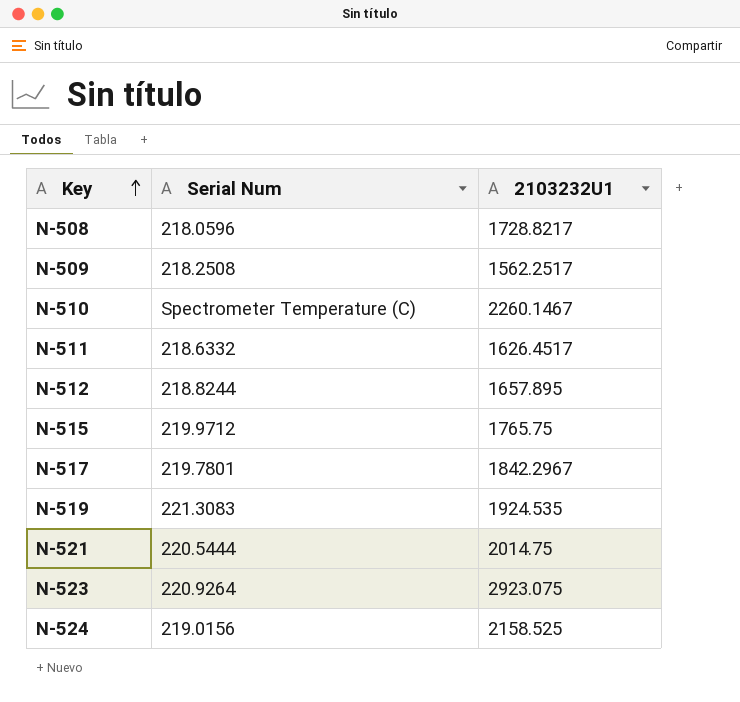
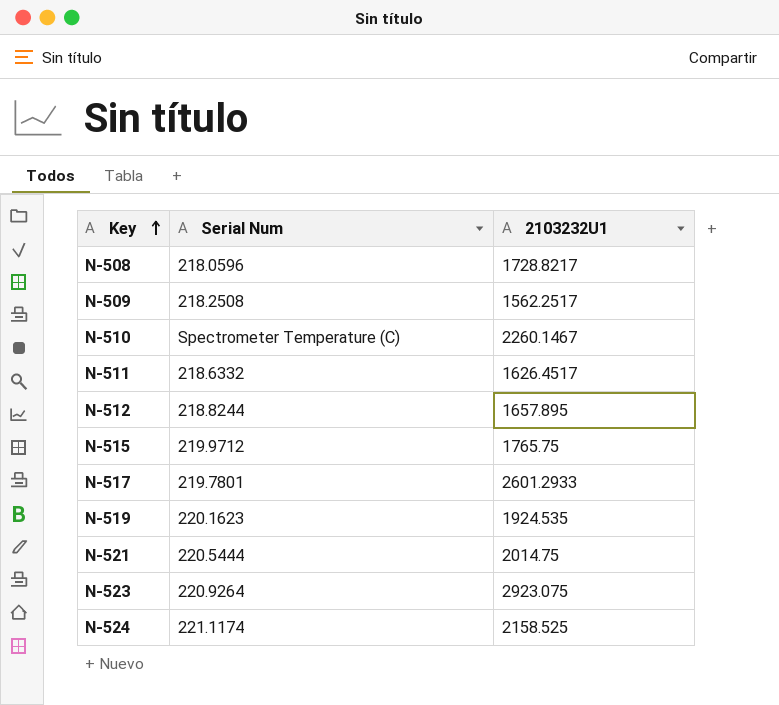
N-517 | 2103232U1: 1842.2967 -> 2601.2933
N-519 | Serial Num: 221.3083 -> 220.1623
N-524 | Serial Num: 219.0156 -> 221.1174

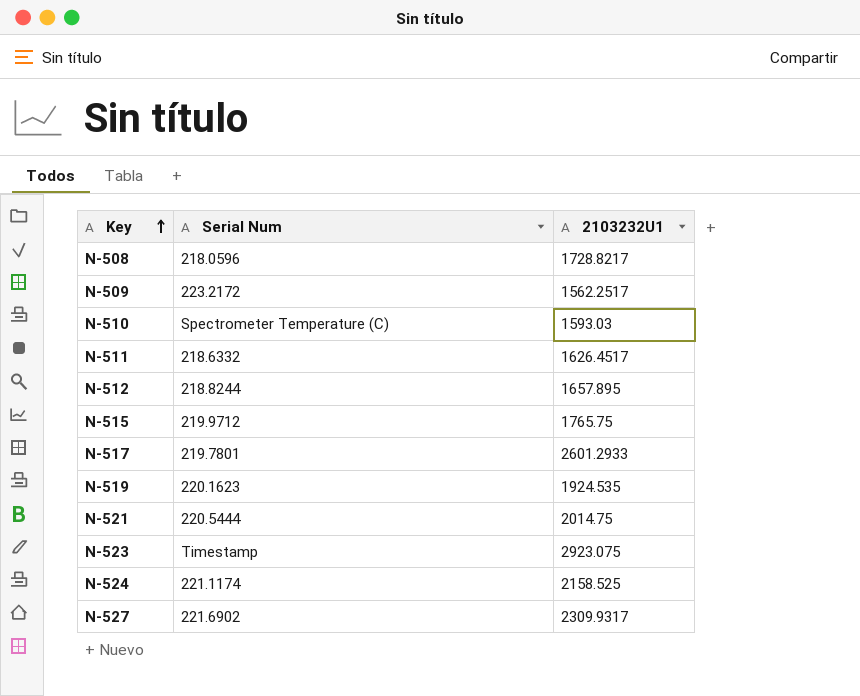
N-509 | Serial Num: 218.2508 -> 223.2172
N-510 | 2103232U1: 2260.1467 -> 1593.03
N-523 | Serial Num: 220.9264 -> Timestamp
row N-527: none -> 221.6902 | 2309.9317

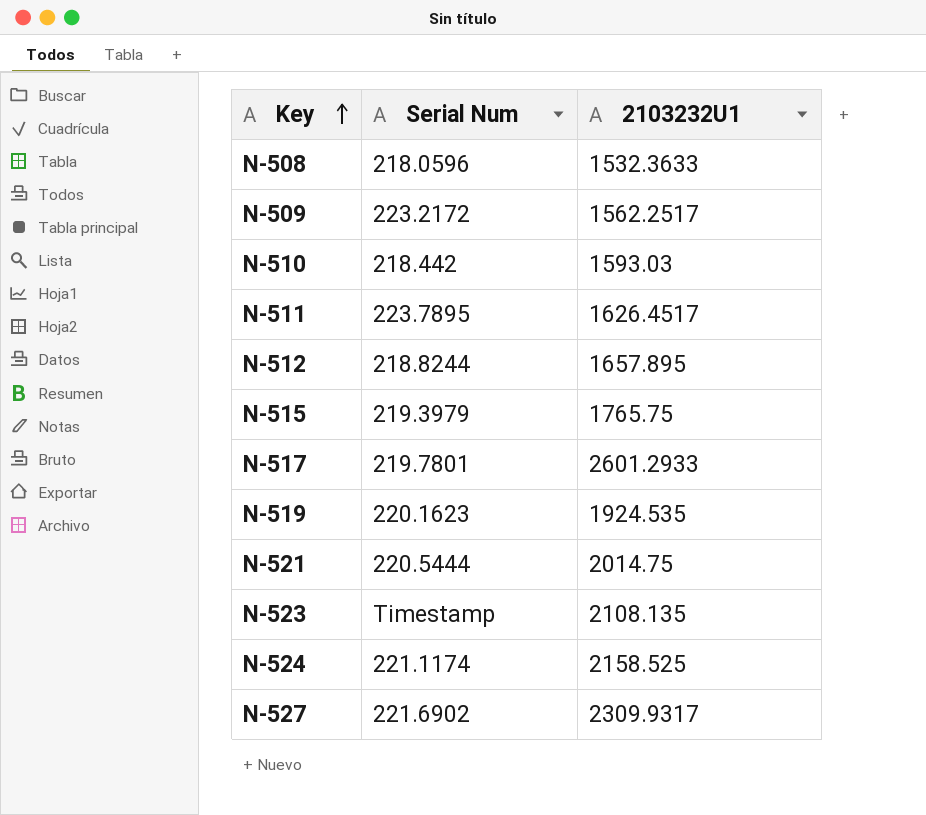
N-508 | 2103232U1: 1728.8217 -> 1532.3633
N-510 | Serial Num: Spectrometer Temperature (C) -> 218.442
N-511 | Serial Num: 218.6332 -> 223.7895
N-515 | Serial Num: 219.9712 -> 219.3979
N-523 | 2103232U1: 2923.075 -> 2108.135

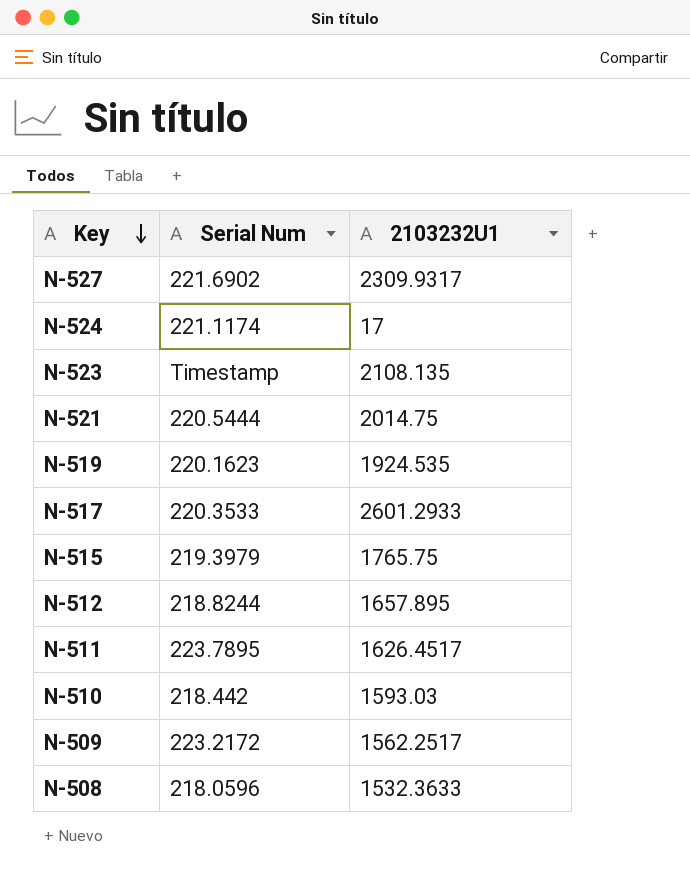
row order: Key ascending -> Key descending
N-524 | 2103232U1: 2158.525 -> 17
N-517 | Serial Num: 219.7801 -> 220.3533

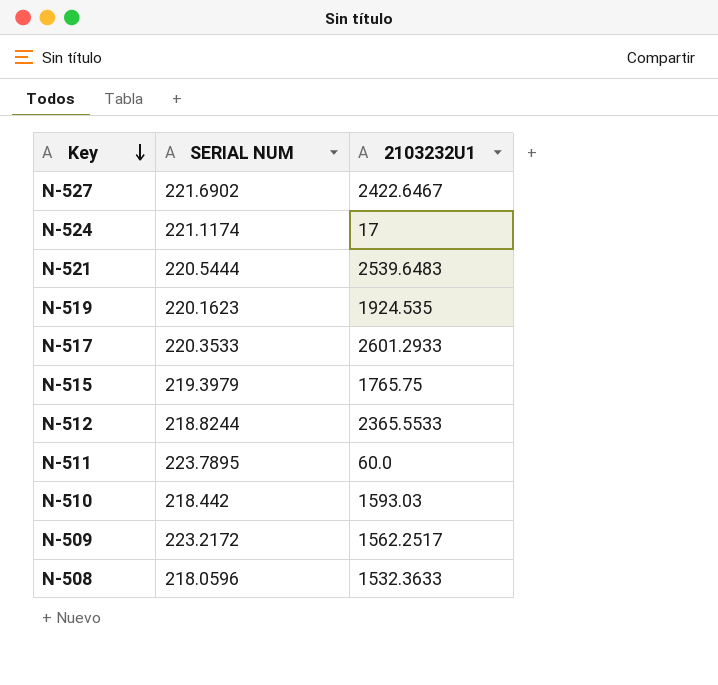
column name: Serial Num -> SERIAL NUM
row N-523: Timestamp | 2108.135 -> none
N-527 | 2103232U1: 2309.9317 -> 2422.6467
N-521 | 2103232U1: 2014.75 -> 2539.6483
N-512 | 2103232U1: 1657.895 -> 2365.5533
N-511 | 2103232U1: 1626.4517 -> 60.0

